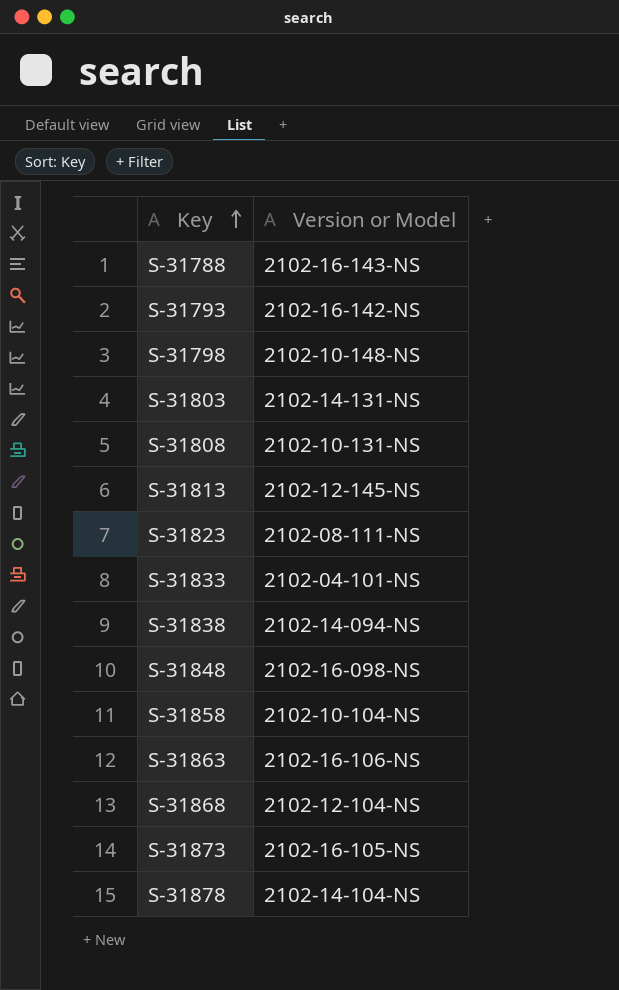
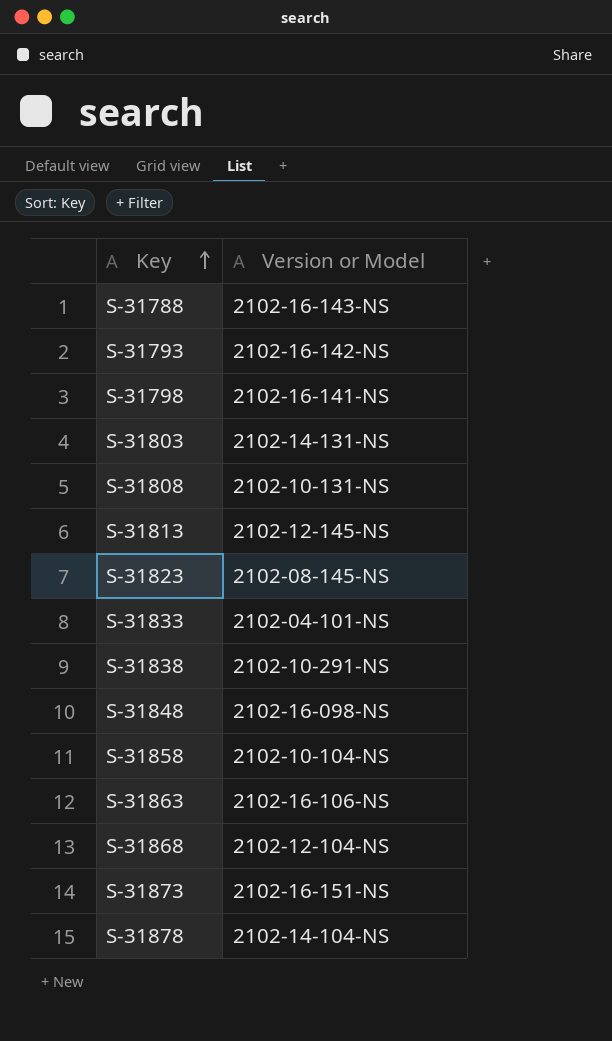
S-31798 | Version or Model: 2102-10-148-NS -> 2102-16-141-NS
S-31823 | Version or Model: 2102-08-111-NS -> 2102-08-145-NS
S-31838 | Version or Model: 2102-14-094-NS -> 2102-10-291-NS
S-31873 | Version or Model: 2102-16-105-NS -> 2102-16-151-NS

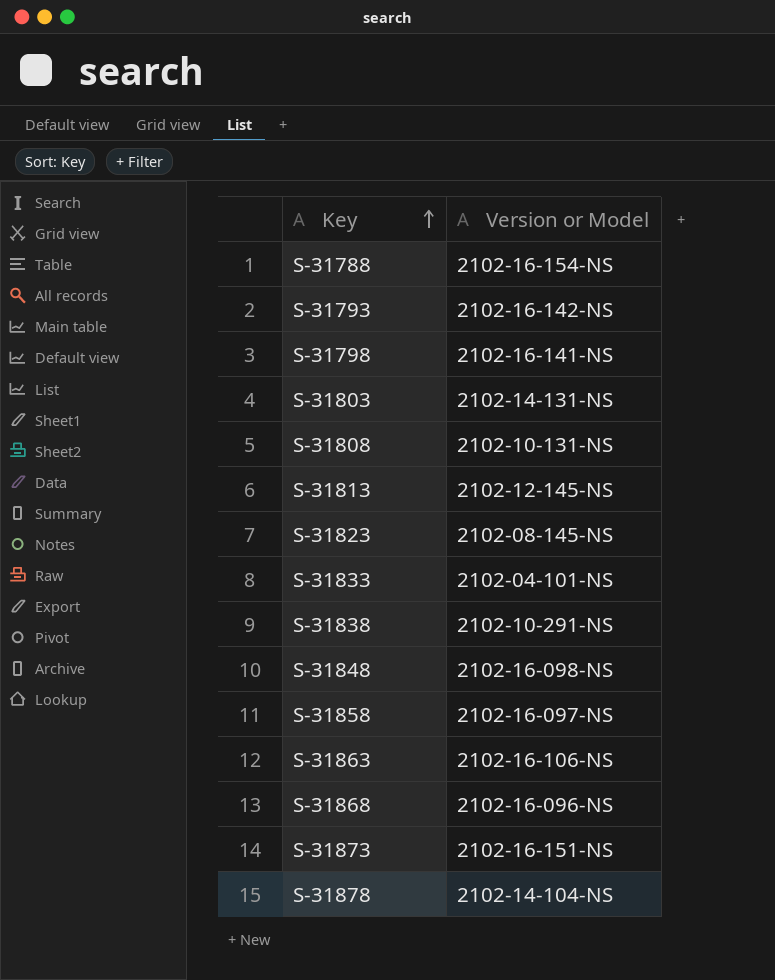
S-31788 | Version or Model: 2102-16-143-NS -> 2102-16-154-NS
S-31858 | Version or Model: 2102-10-104-NS -> 2102-16-097-NS
S-31868 | Version or Model: 2102-12-104-NS -> 2102-16-096-NS

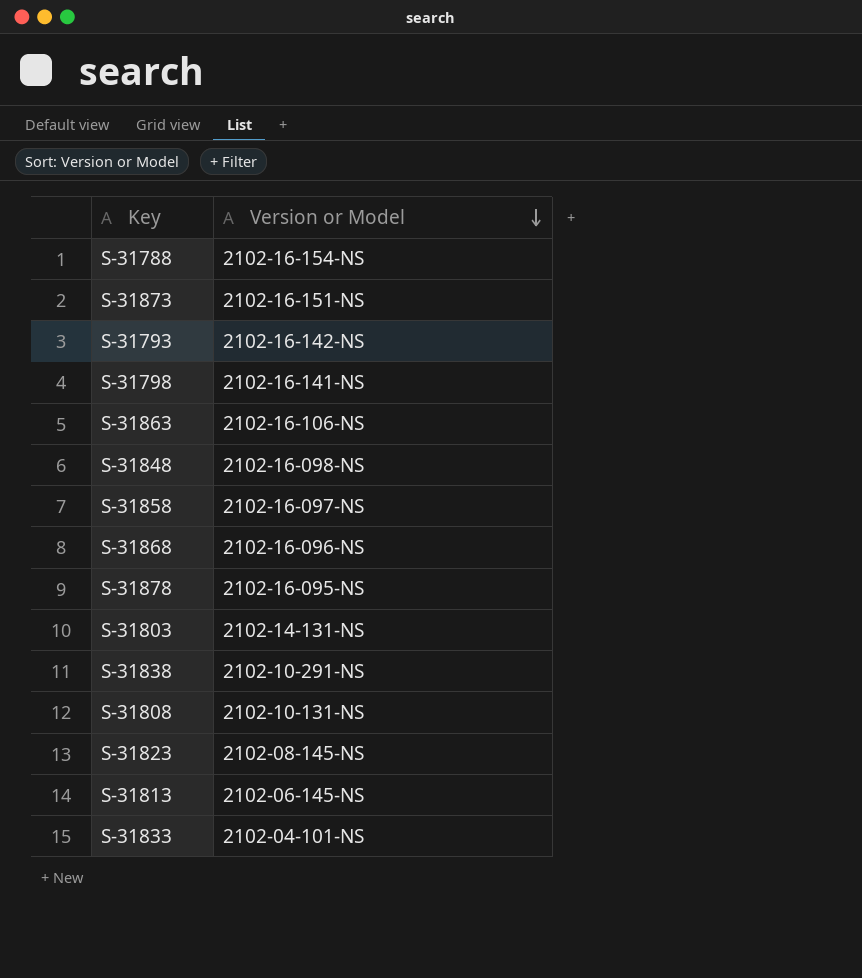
row order: Key ascending -> Version or Model descending
S-31878 | Version or Model: 2102-14-104-NS -> 2102-16-095-NS
S-31813 | Version or Model: 2102-12-145-NS -> 2102-06-145-NS

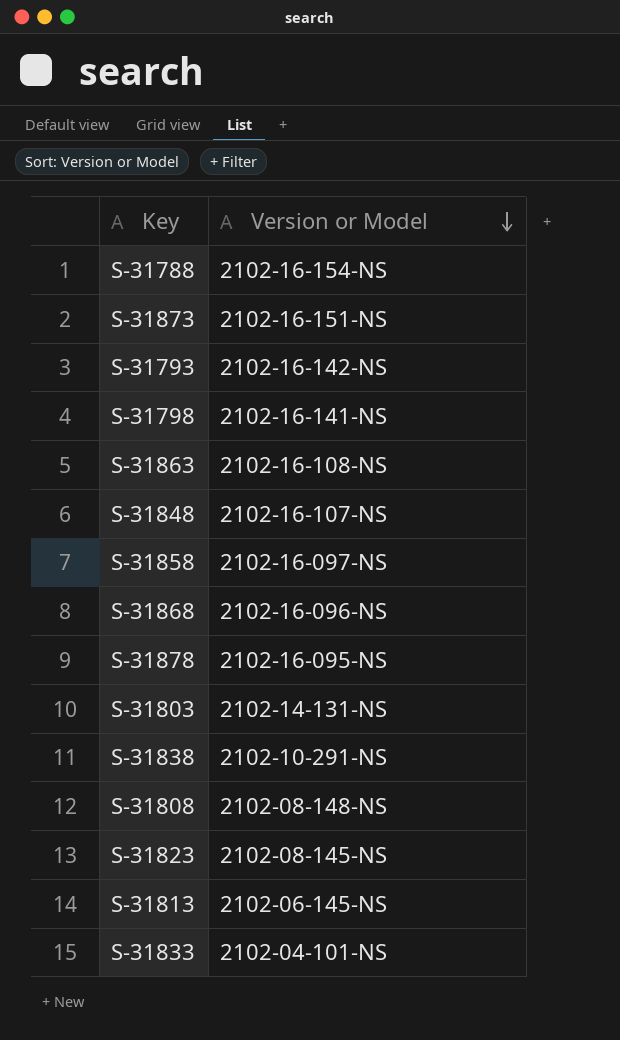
S-31863 | Version or Model: 2102-16-106-NS -> 2102-16-108-NS
S-31848 | Version or Model: 2102-16-098-NS -> 2102-16-107-NS
S-31808 | Version or Model: 2102-10-131-NS -> 2102-08-148-NS

